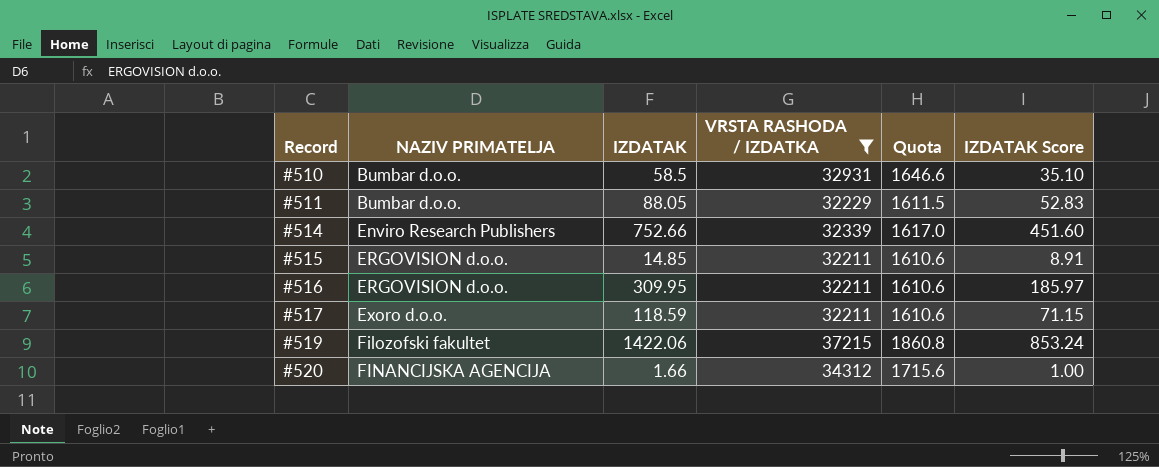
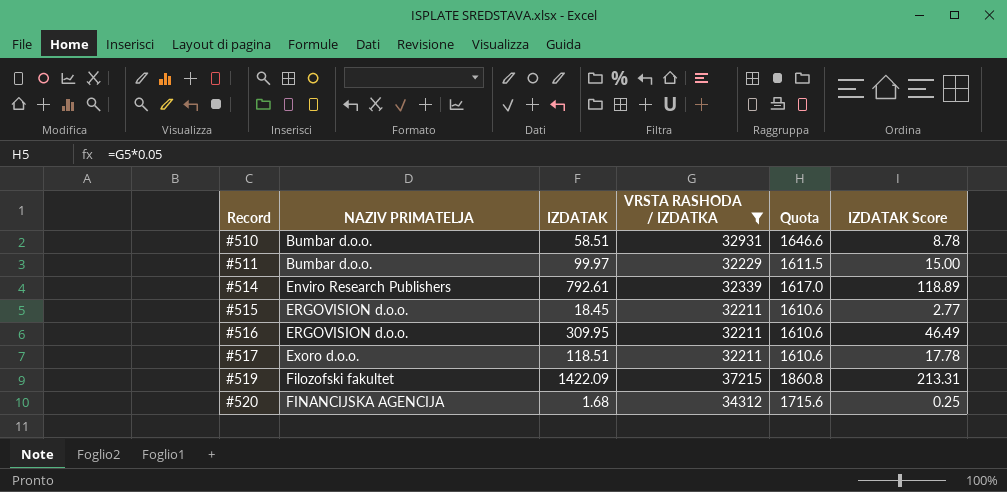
column IZDATAK Score | formula: [IZDATAK] * 0.6 -> [IZDATAK] * 0.15
#510 | IZDATAK: 58.5 -> 58.51
#511 | IZDATAK: 88.05 -> 99.97
#514 | IZDATAK: 752.66 -> 792.61
#515 | IZDATAK: 14.85 -> 18.45
#517 | IZDATAK: 118.59 -> 118.51
#519 | IZDATAK: 1422.06 -> 1422.09
#520 | IZDATAK: 1.66 -> 1.68

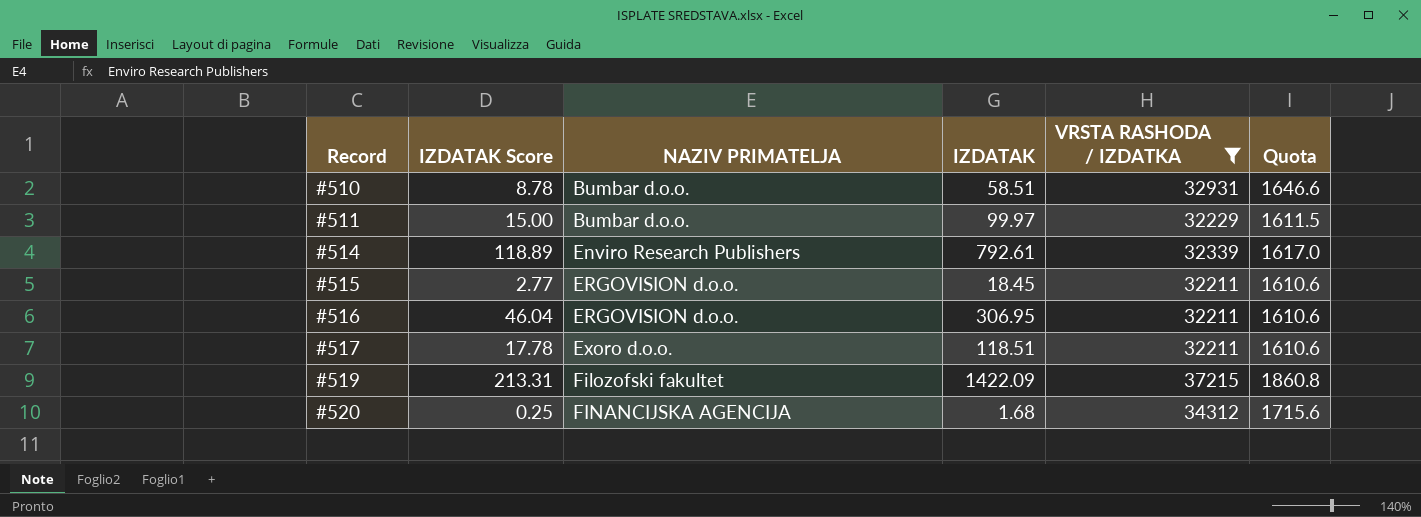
column IZDATAK Score | position: 6 -> 2
#516 | IZDATAK Score: 46.49 -> 46.04
#516 | IZDATAK: 309.95 -> 306.95

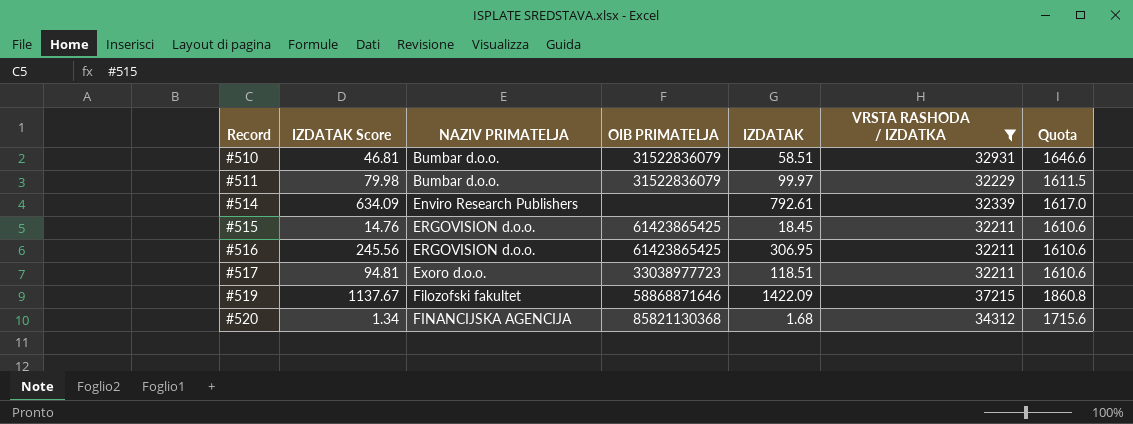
column IZDATAK Score | formula: [IZDATAK] * 0.15 -> [IZDATAK] * 0.8
column OIB PRIMATELJA | position: none -> 4

